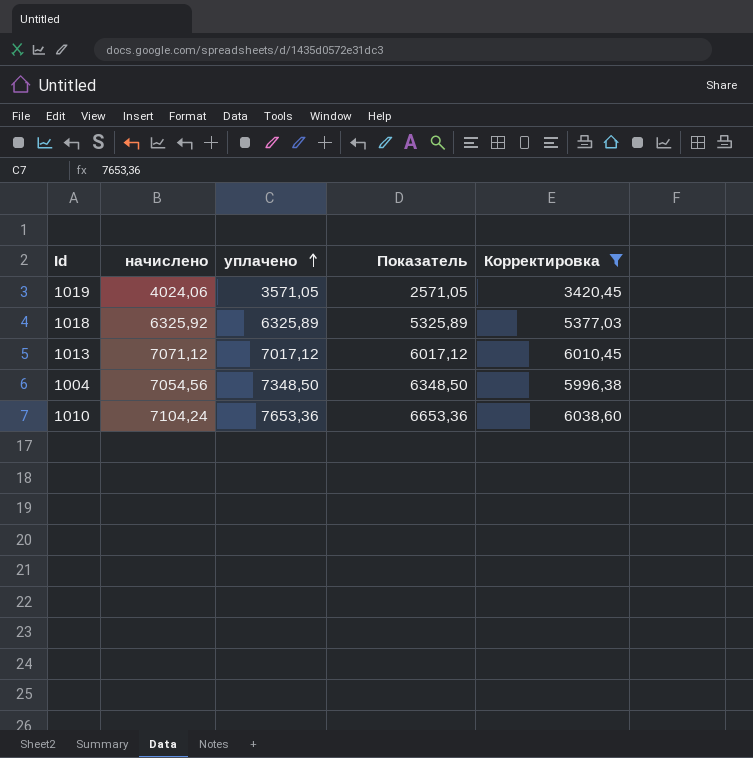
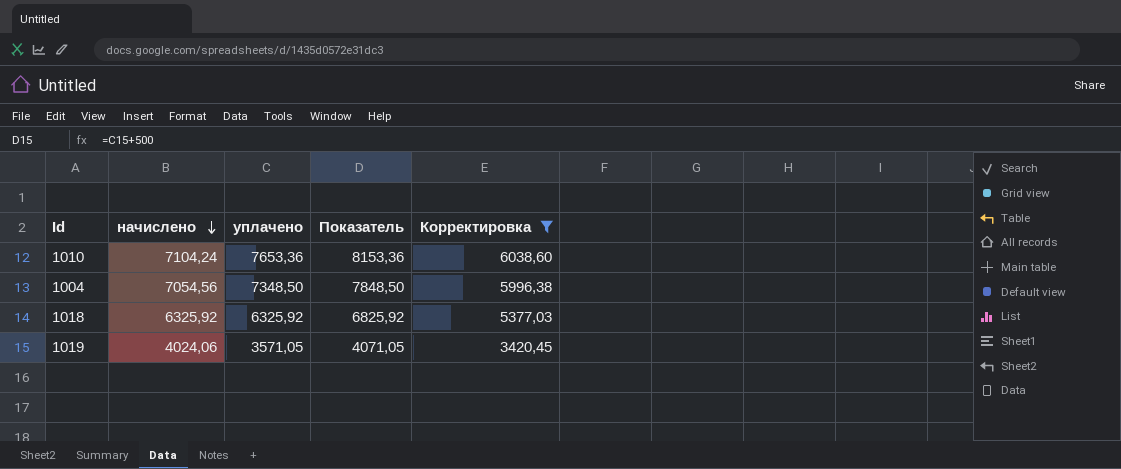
row order: уплачено ascending -> начислено descending
column Показатель | formula: [уплачено] - 1000 -> [уплачено] + 500
row 1013: 7071,12 | 7017,12 | 6017,12 | 6010,45 -> none
1018 | уплачено: 6325,89 -> 6325,92

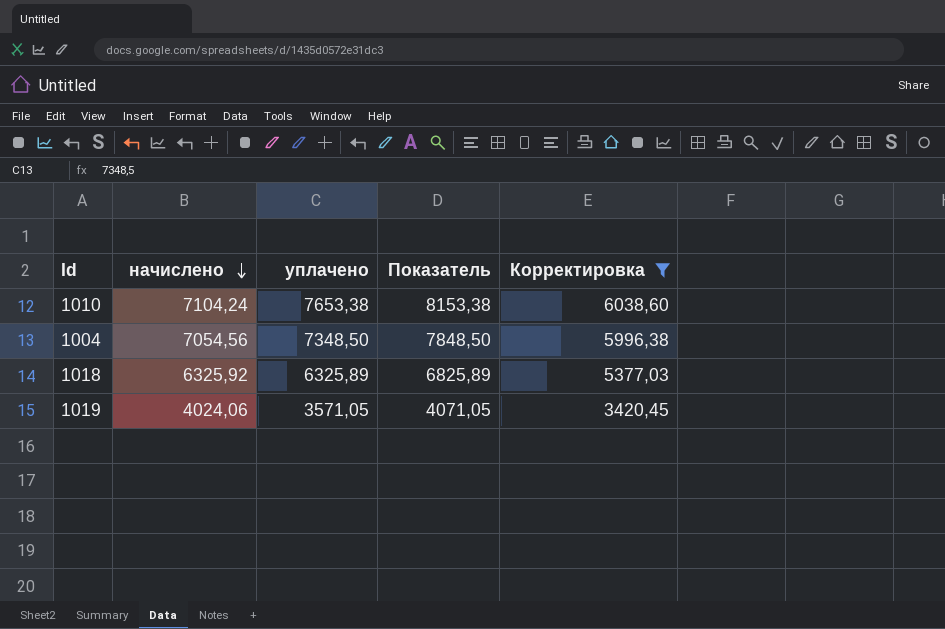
1010 | уплачено: 7653,36 -> 7653,38
1010 | Показатель: 8153,36 -> 8153,38
1018 | уплачено: 6325,92 -> 6325,89
1018 | Показатель: 6825,92 -> 6825,89

